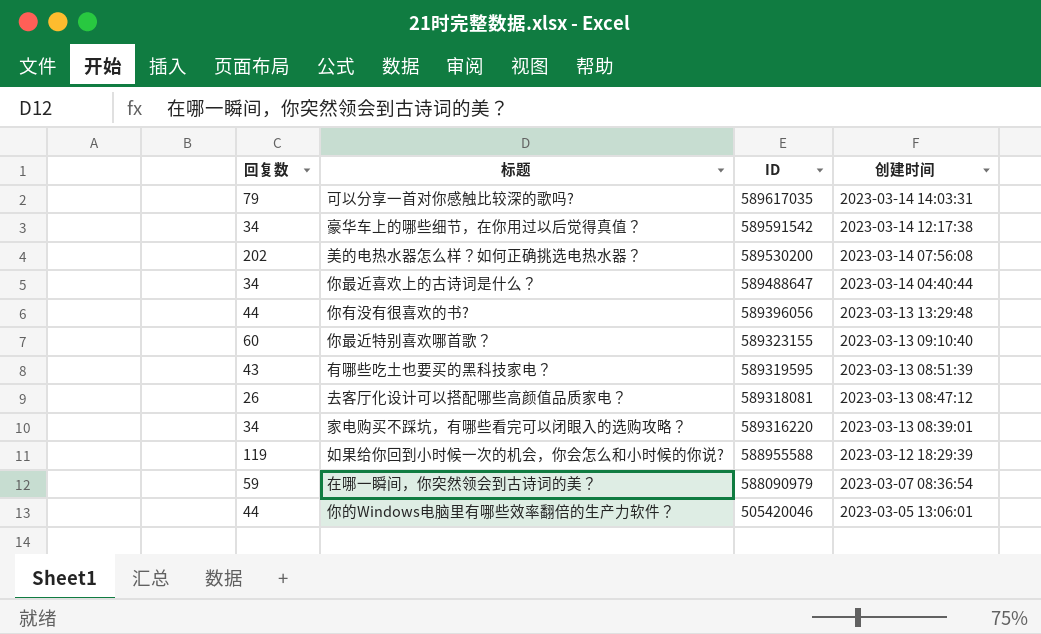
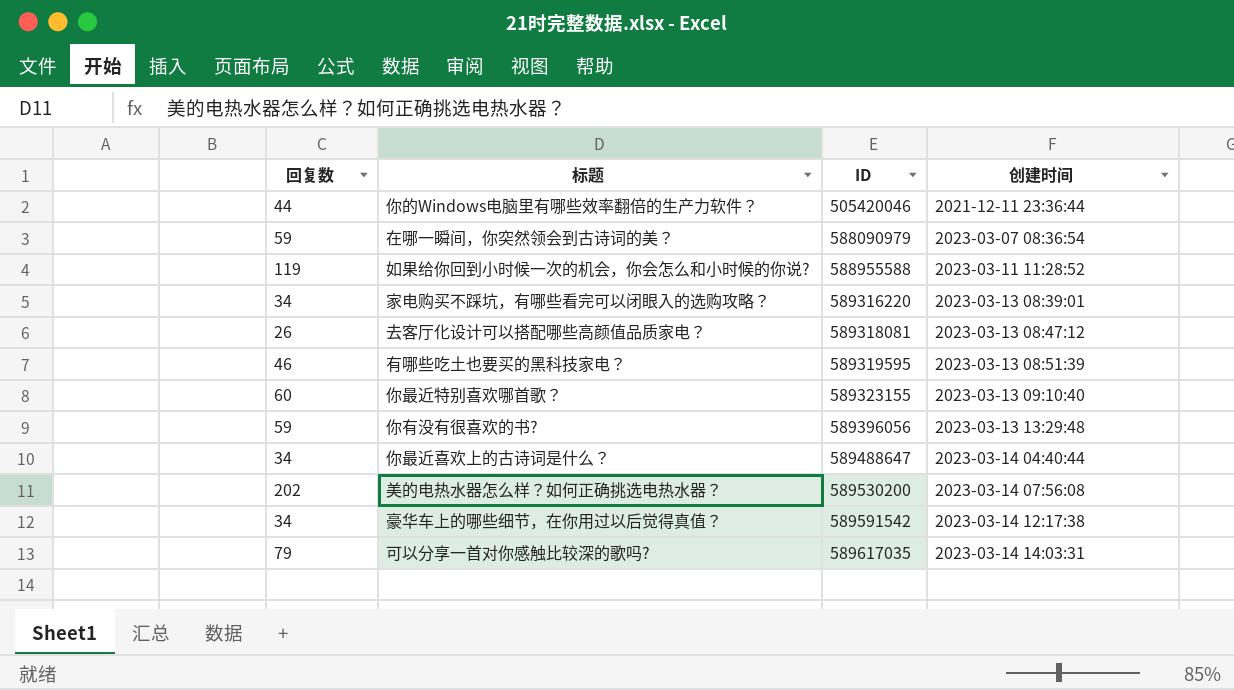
row order: ID descending -> ID ascending
你的Windows电脑里有哪些效率翻倍的生产力软件？ | 创建时间: 2023-03-05 13:06:01 -> 2021-12-11 23:36:44
如果给你回到小时候一次的机会，你会怎么和小时候的你说? | 创建时间: 2023-03-12 18:29:39 -> 2023-03-11 11:28:52
有哪些吃土也要买的黑科技家电？ | 回复数: 43 -> 46
你有没有很喜欢的书? | 回复数: 44 -> 59

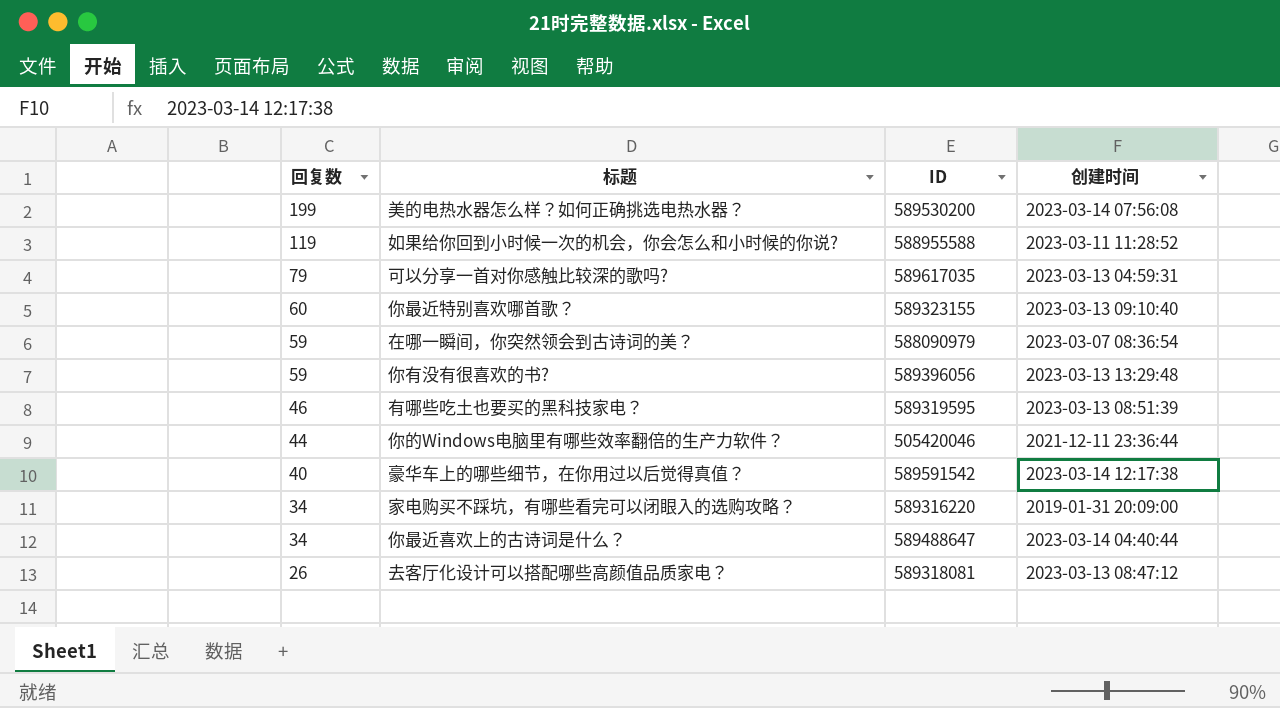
row order: ID ascending -> 回复数 descending
美的电热水器怎么样？如何正确挑选电热水器？ | 回复数: 202 -> 199
可以分享一首对你感触比较深的歌吗? | 创建时间: 2023-03-14 14:03:31 -> 2023-03-13 04:59:31
豪华车上的哪些细节，在你用过以后觉得真值？ | 回复数: 34 -> 40
家电购买不踩坑，有哪些看完可以闭眼入的选购攻略？ | 创建时间: 2023-03-13 08:39:01 -> 2019-01-31 20:09:00

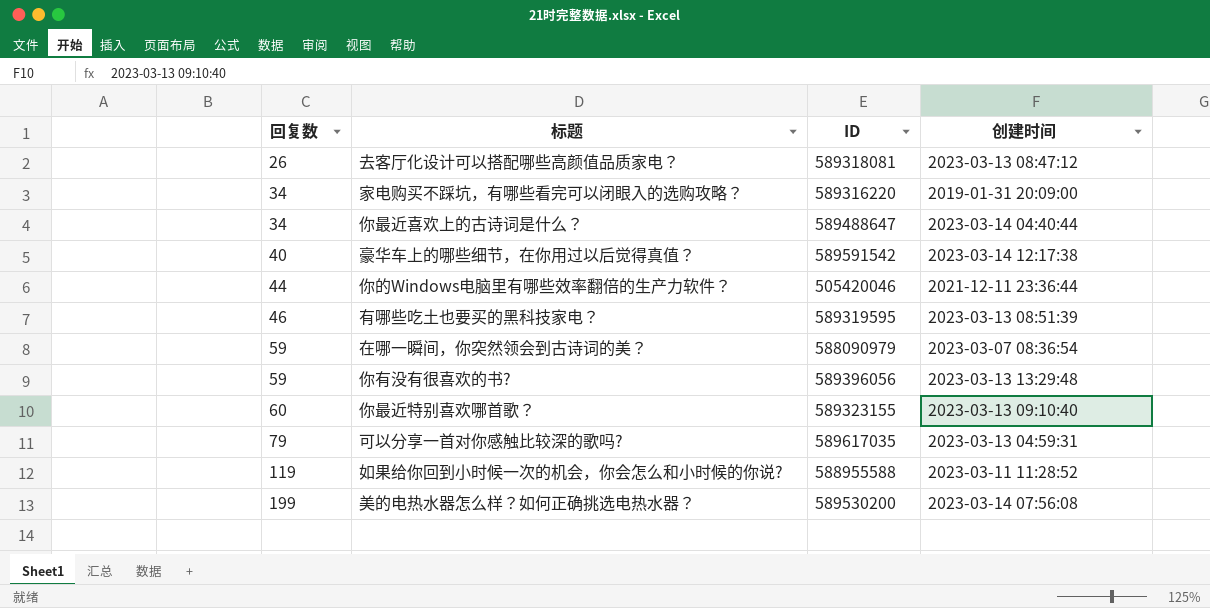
row order: 回复数 descending -> 回复数 ascending

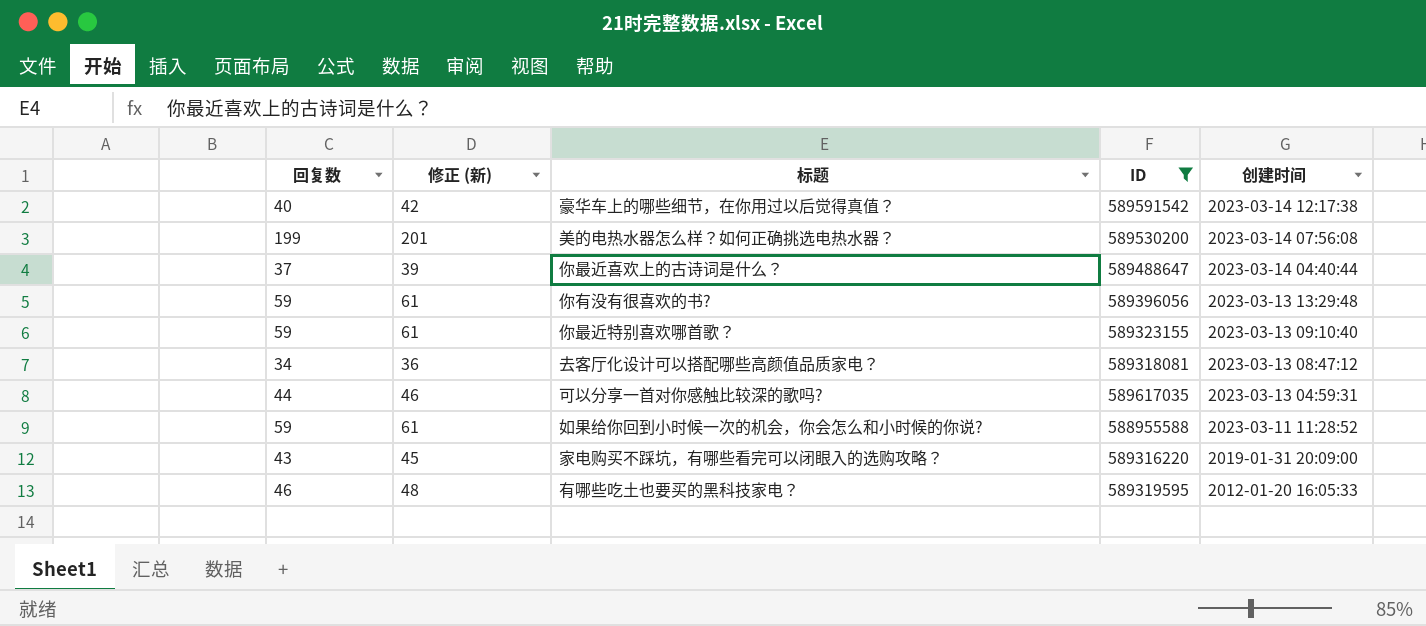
filter: none -> ID >= 588955588
row order: 回复数 ascending -> 创建时间 descending
column 修正 (新) | formula: none -> [回复数] + 2
你最近喜欢上的古诗词是什么？ | 回复数: 34 -> 37
你最近特别喜欢哪首歌？ | 回复数: 60 -> 59
去客厅化设计可以搭配哪些高颜值品质家电？ | 回复数: 26 -> 34
可以分享一首对你感触比较深的歌吗? | 回复数: 79 -> 44
如果给你回到小时候一次的机会，你会怎么和小时候的你说? | 回复数: 119 -> 59
家电购买不踩坑，有哪些看完可以闭眼入的选购攻略？ | 回复数: 34 -> 43
有哪些吃土也要买的黑科技家电？ | 创建时间: 2023-03-13 08:51:39 -> 2012-01-20 16:05:33

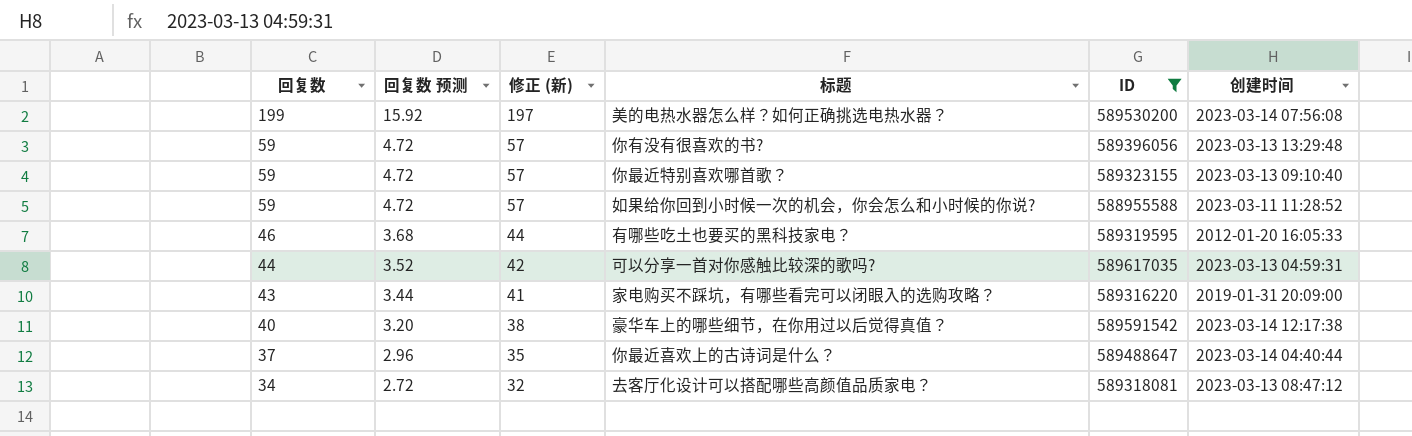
row order: 创建时间 descending -> 回复数 descending
column 回复数 预测 | formula: none -> [回复数] * 0.08
column 修正 (新) | formula: [回复数] + 2 -> [回复数] - 2

